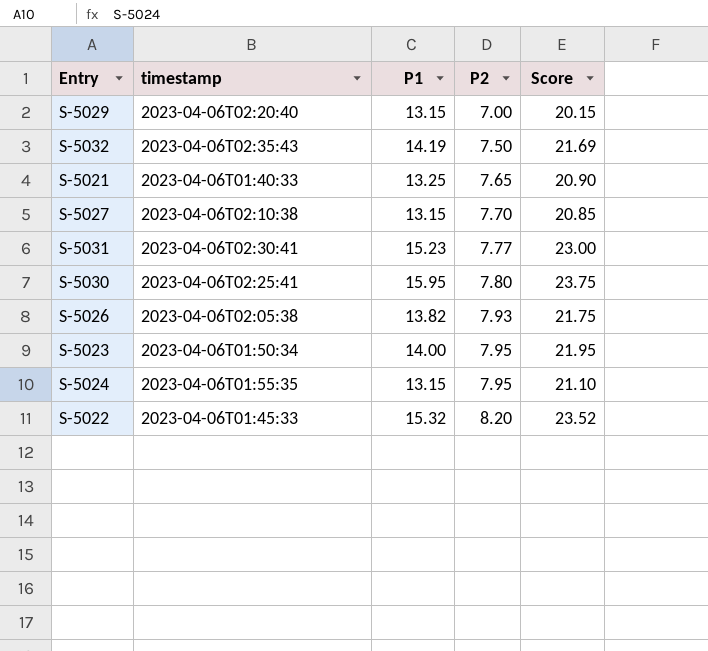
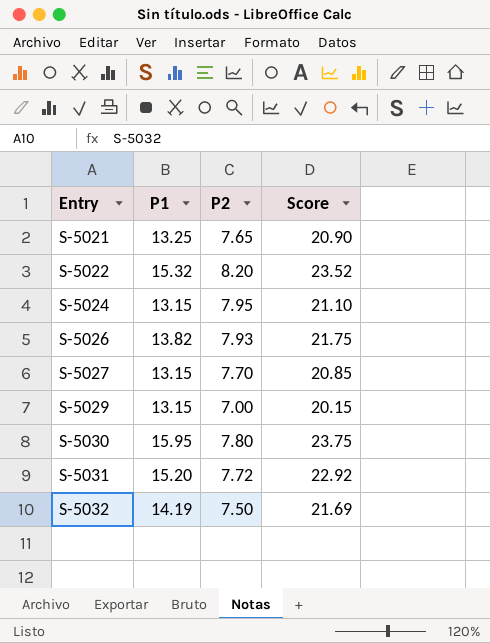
row order: P2 ascending -> Entry ascending
column timestamp | position: 2 -> none
row S-5023: 2023-04-06T01:50:34 | 14.00 | 7.95 | 21.95 -> none
S-5031 | P1: 15.23 -> 15.20
S-5031 | P2: 7.77 -> 7.72
S-5031 | Score: 23.00 -> 22.92

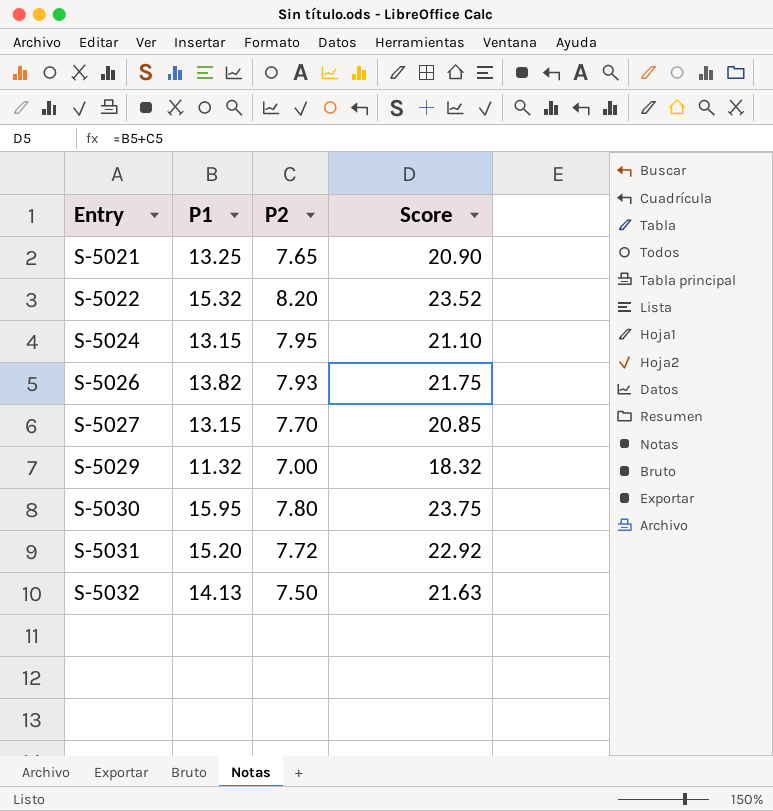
S-5029 | P1: 13.15 -> 11.32
S-5029 | Score: 20.15 -> 18.32
S-5032 | P1: 14.19 -> 14.13
S-5032 | Score: 21.69 -> 21.63

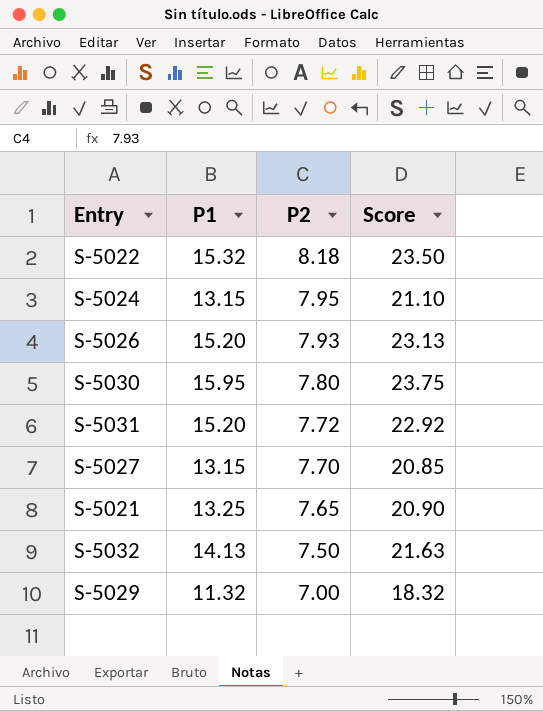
row order: Entry ascending -> P2 descending
S-5022 | P2: 8.20 -> 8.18
S-5022 | Score: 23.52 -> 23.50
S-5026 | P1: 13.82 -> 15.20
S-5026 | Score: 21.75 -> 23.13

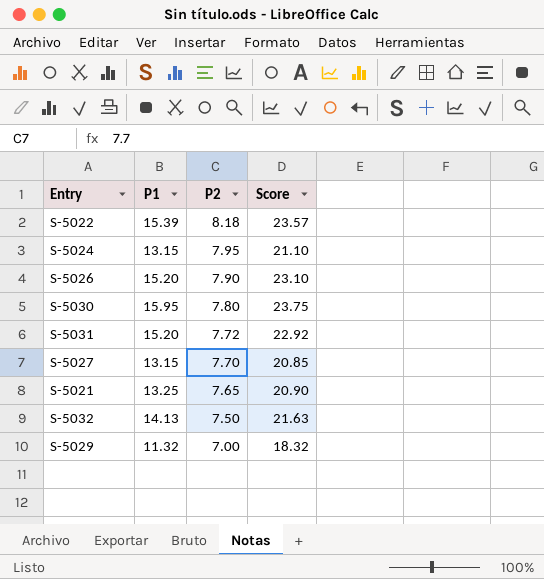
S-5022 | P1: 15.32 -> 15.39
S-5022 | Score: 23.50 -> 23.57
S-5026 | P2: 7.93 -> 7.90
S-5026 | Score: 23.13 -> 23.10

